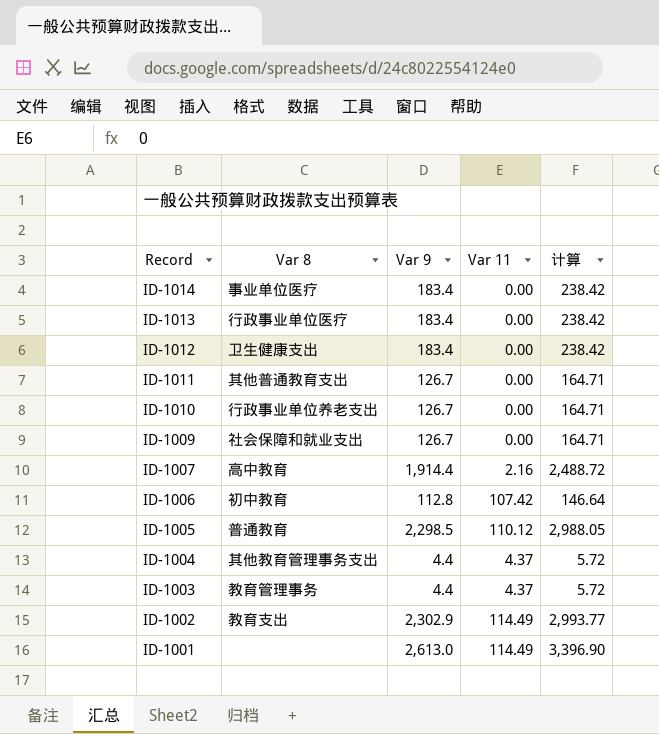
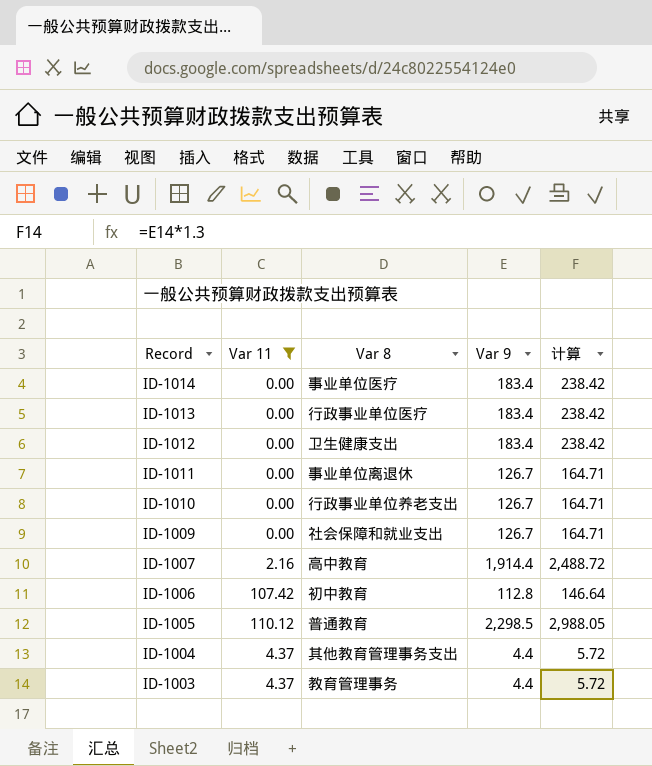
filter: none -> Var 11 != 114.49
column Var 11 | position: 4 -> 2
ID-1011 | Var 8: 其他普通教育支出 -> 事业单位离退休

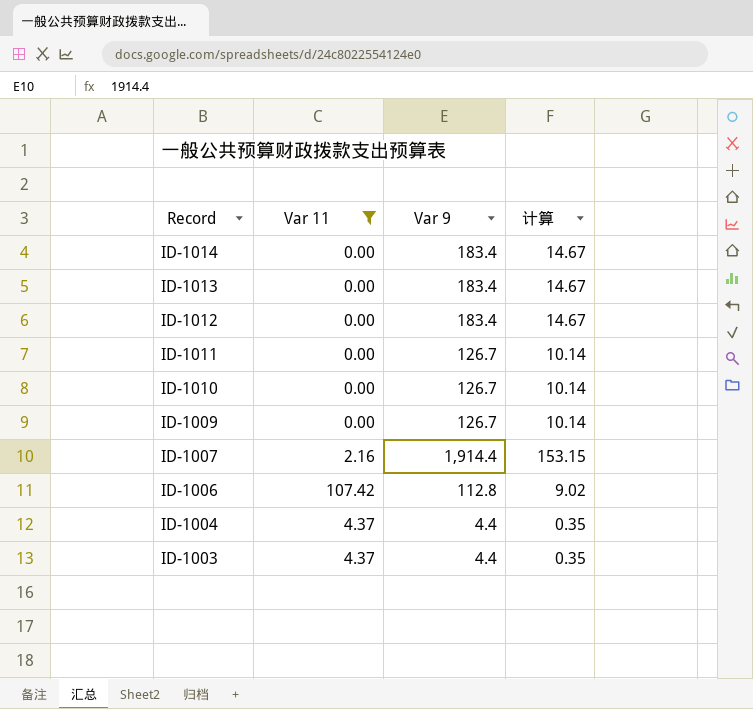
column Var 8 | position: 3 -> none
column 计算 | formula: [Var 9] * 1.3 -> [Var 9] * 0.08
row ID-1005: 110.12 | 普通教育 | 2,298.5 | 2,988.05 -> none

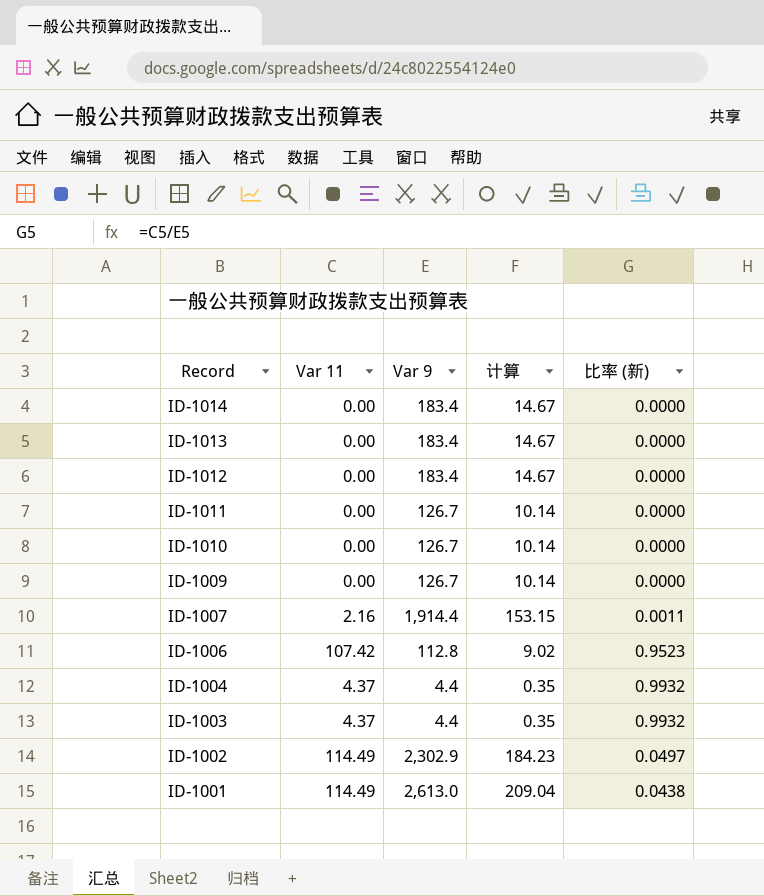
filter: Var 11 != 114.49 -> none
column 比率 (新) | formula: none -> [Var 11] / [Var 9]

